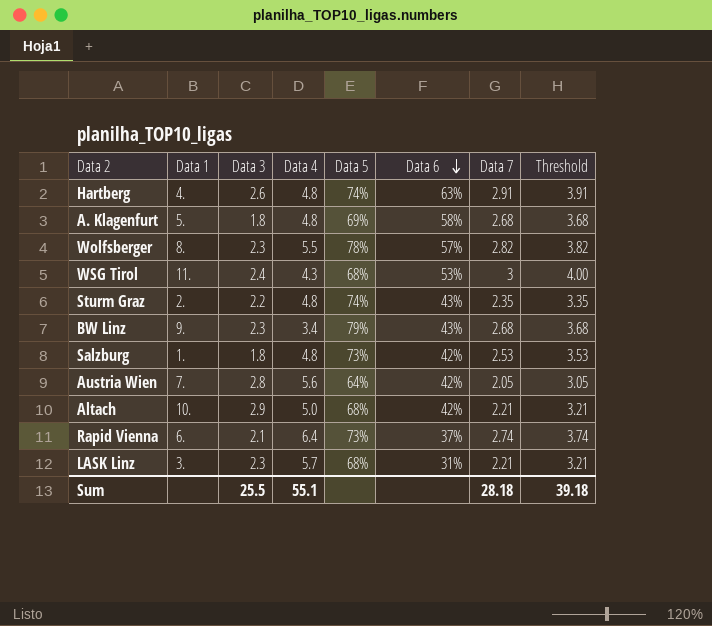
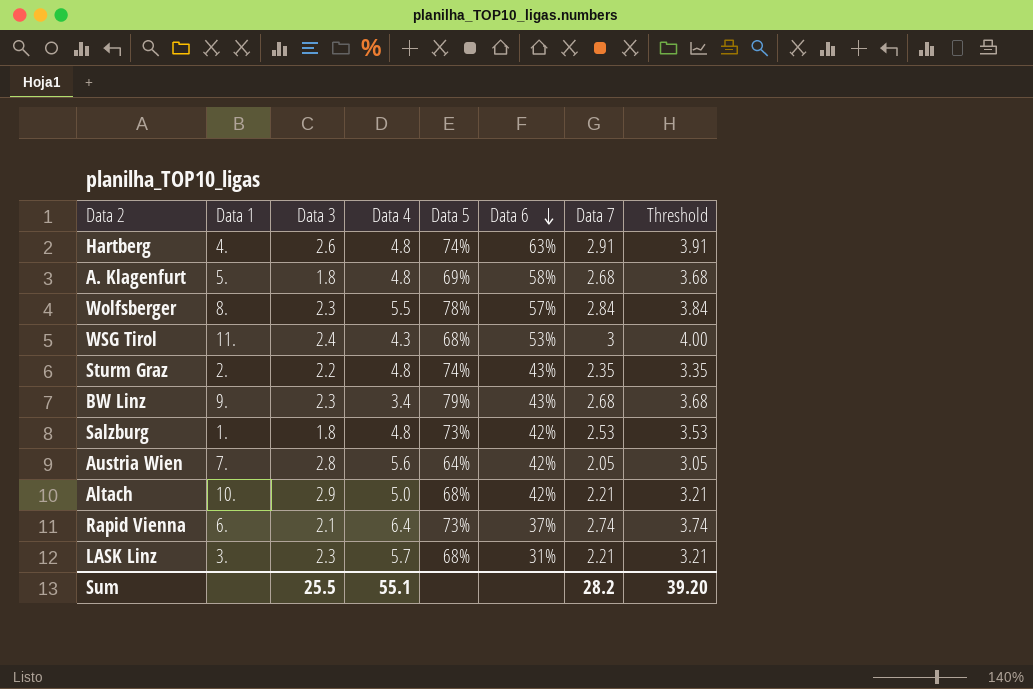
Wolfsberger | Data 7: 2.82 -> 2.84
Wolfsberger | Threshold: 3.82 -> 3.84
Sum | Data 7: 28.18 -> 28.2
Sum | Threshold: 39.18 -> 39.20

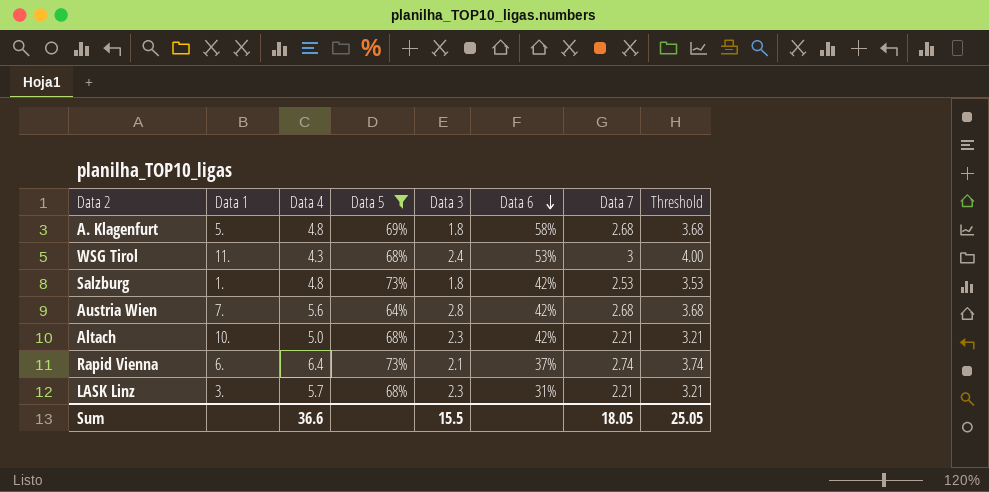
filter: none -> Data 5 <= 73%
column Data 3 | position: 3 -> 5
Austria Wien | Data 7: 2.05 -> 2.68
Austria Wien | Threshold: 3.05 -> 3.68
Altach | Data 3: 2.9 -> 2.3
Sum | Data 4: 55.1 -> 36.6
Sum | Data 3: 25.5 -> 15.5
Sum | Data 7: 28.2 -> 18.05
Sum | Threshold: 39.20 -> 25.05

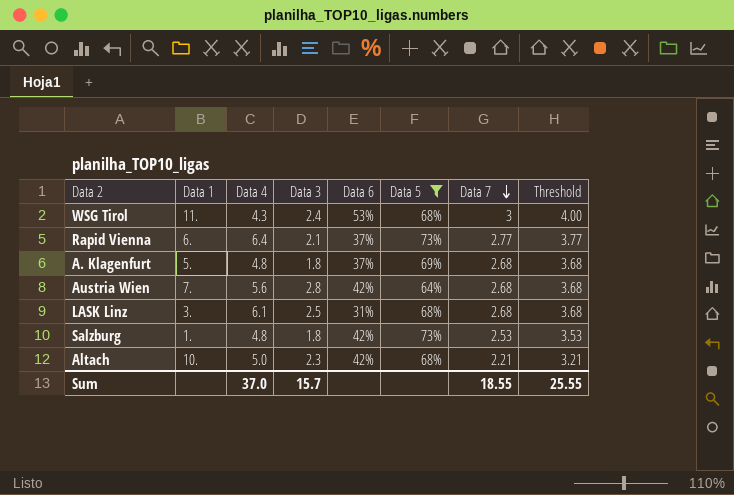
row order: Data 6 descending -> Data 7 descending
column Data 5 | position: 4 -> 6
Rapid Vienna | Data 7: 2.74 -> 2.77
Rapid Vienna | Threshold: 3.74 -> 3.77
A. Klagenfurt | Data 6: 58% -> 37%
LASK Linz | Data 4: 5.7 -> 6.1
LASK Linz | Data 3: 2.3 -> 2.5
LASK Linz | Data 7: 2.21 -> 2.68
LASK Linz | Threshold: 3.21 -> 3.68
Sum | Data 4: 36.6 -> 37.0
Sum | Data 3: 15.5 -> 15.7
Sum | Data 7: 18.05 -> 18.55
Sum | Threshold: 25.05 -> 25.55

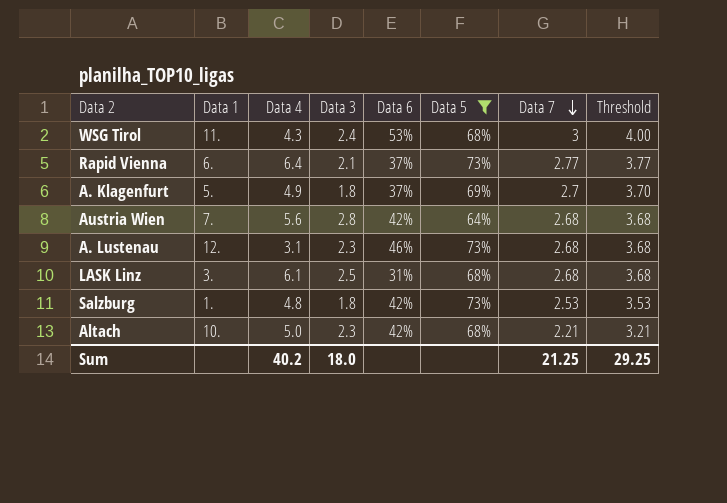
A. Klagenfurt | Data 4: 4.8 -> 4.9
A. Klagenfurt | Data 7: 2.68 -> 2.7
A. Klagenfurt | Threshold: 3.68 -> 3.70
row A. Lustenau: none -> 12. | 3.1 | 2.3 | 46% | 73% | 2.68 | 3.68
Sum | Data 4: 37.0 -> 40.2
Sum | Data 3: 15.7 -> 18.0
Sum | Data 7: 18.55 -> 21.25
Sum | Threshold: 25.55 -> 29.25

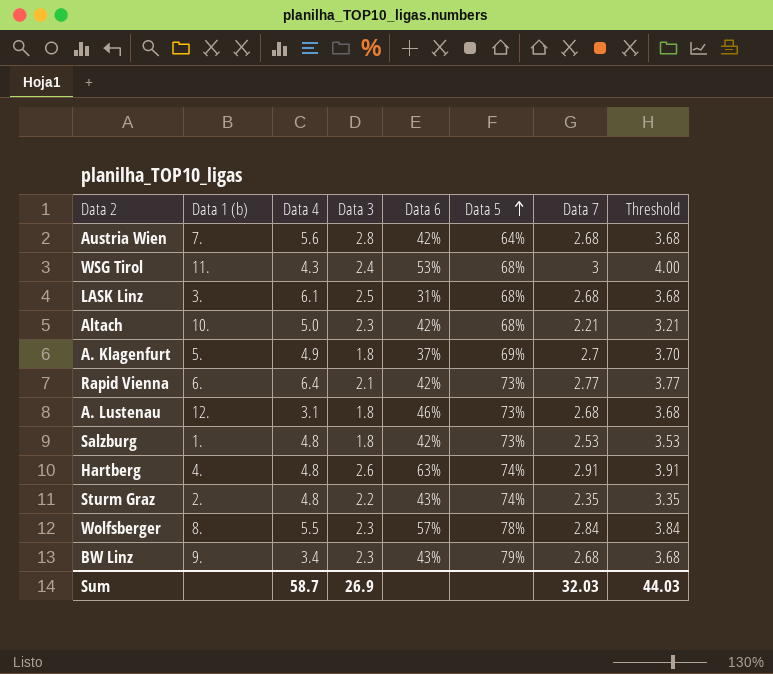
filter: Data 5 <= 73% -> none
row order: Data 7 descending -> Data 5 ascending
column name: Data 1 -> Data 1 (b)
Rapid Vienna | Data 6: 37% -> 42%
A. Lustenau | Data 3: 2.3 -> 1.8
Sum | Data 4: 40.2 -> 58.7
Sum | Data 3: 18.0 -> 26.9
Sum | Data 7: 21.25 -> 32.03
Sum | Threshold: 29.25 -> 44.03

